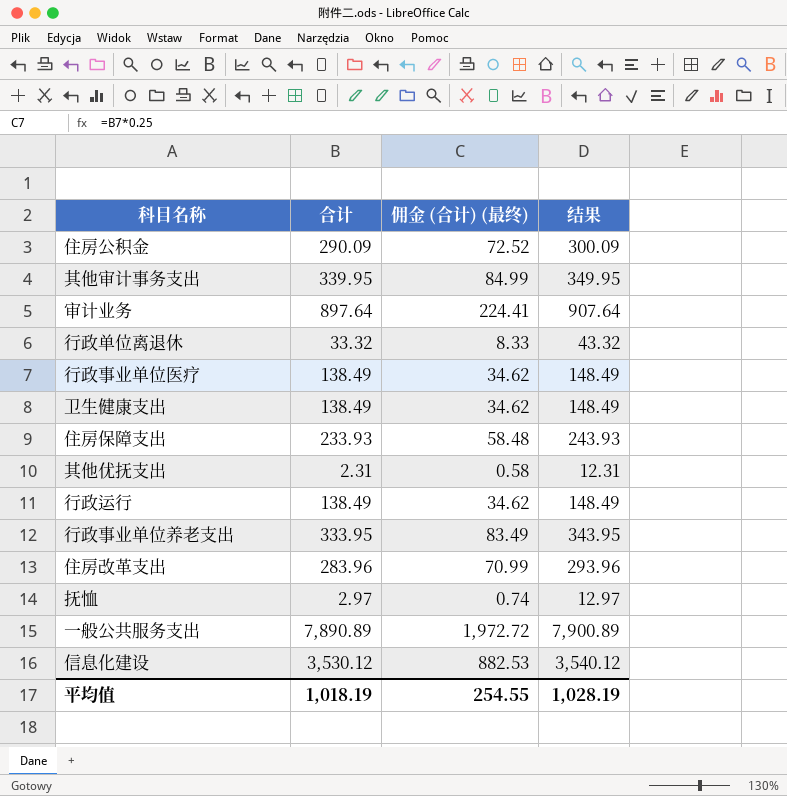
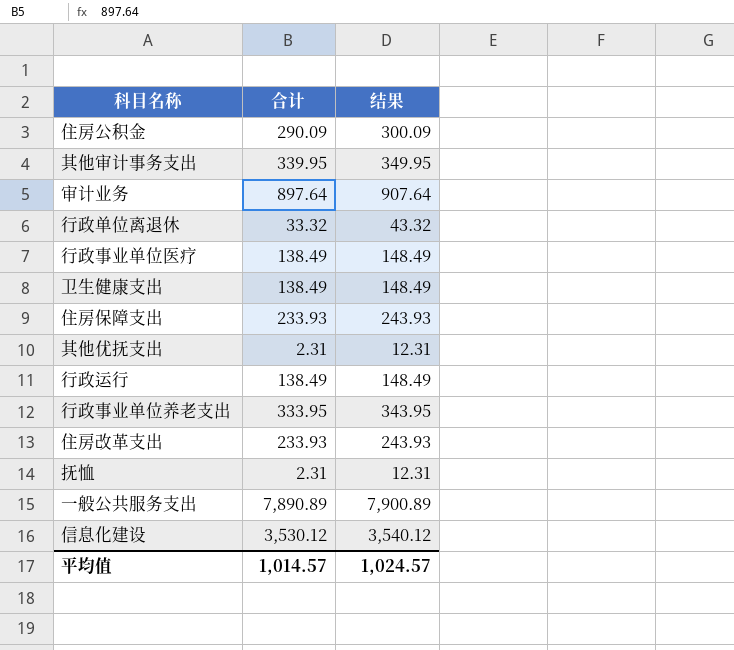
column 佣金 (合计) (最终) | formula: [合计] * 0.25 -> none
住房改革支出 | 合计: 283.96 -> 233.93
住房改革支出 | 结果: 293.96 -> 243.93
抚恤 | 合计: 2.97 -> 2.31
抚恤 | 结果: 12.97 -> 12.31
平均值 | 合计: 1,018.19 -> 1,014.57
平均值 | 结果: 1,028.19 -> 1,024.57

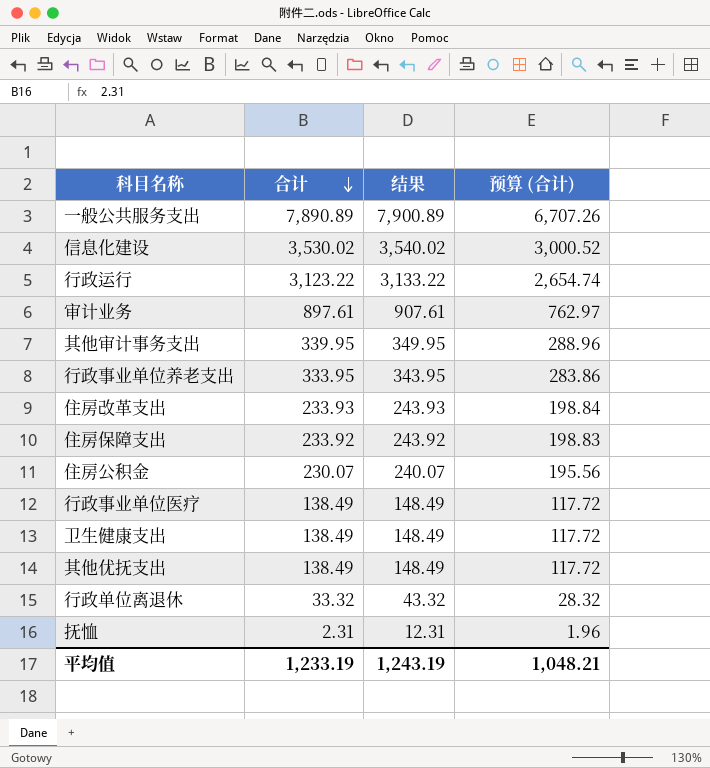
row order: none -> 合计 descending
column 预算 (合计) | formula: none -> [合计] * 0.85
信息化建设 | 合计: 3,530.12 -> 3,530.02
信息化建设 | 结果: 3,540.12 -> 3,540.02
行政运行 | 合计: 138.49 -> 3,123.22
行政运行 | 结果: 148.49 -> 3,133.22
审计业务 | 合计: 897.64 -> 897.61
审计业务 | 结果: 907.64 -> 907.61
住房保障支出 | 合计: 233.93 -> 233.92
住房保障支出 | 结果: 243.93 -> 243.92
住房公积金 | 合计: 290.09 -> 230.07
住房公积金 | 结果: 300.09 -> 240.07
其他优抚支出 | 合计: 2.31 -> 138.49
其他优抚支出 | 结果: 12.31 -> 148.49
平均值 | 合计: 1,014.57 -> 1,233.19
平均值 | 结果: 1,024.57 -> 1,243.19

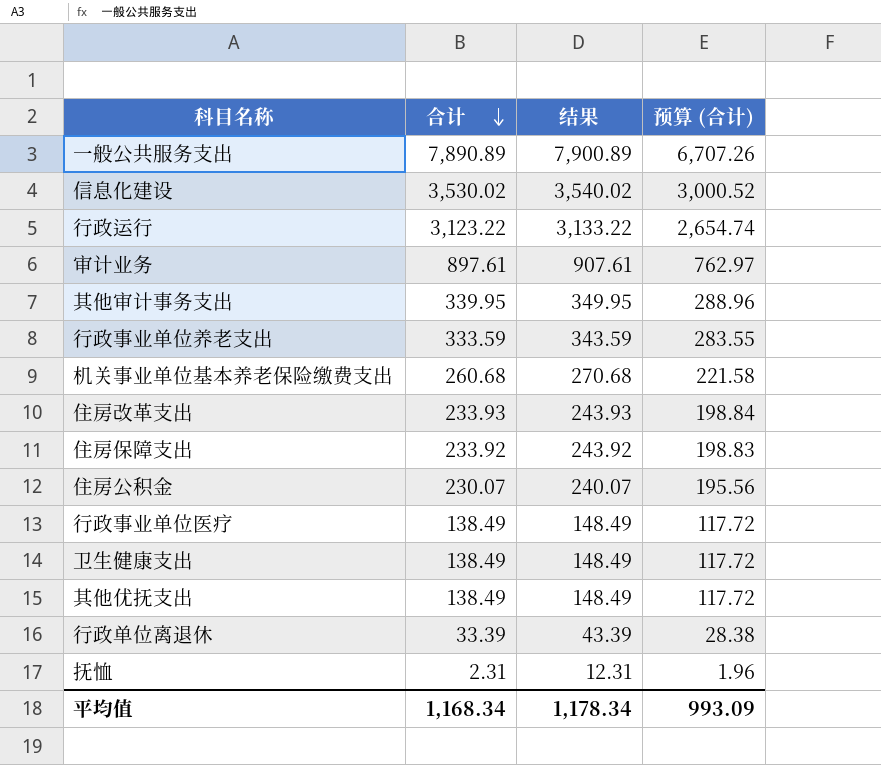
行政事业单位养老支出 | 合计: 333.95 -> 333.59
行政事业单位养老支出 | 结果: 343.95 -> 343.59
行政事业单位养老支出 | 预算 (合计): 283.86 -> 283.55
row 机关事业单位基本养老保险缴费支出: none -> 260.68 | 270.68 | 221.58
行政单位离退休 | 合计: 33.32 -> 33.39
行政单位离退休 | 结果: 43.32 -> 43.39
行政单位离退休 | 预算 (合计): 28.32 -> 28.38
平均值 | 合计: 1,233.19 -> 1,168.34
平均值 | 结果: 1,243.19 -> 1,178.34
平均值 | 预算 (合计): 1,048.21 -> 993.09

